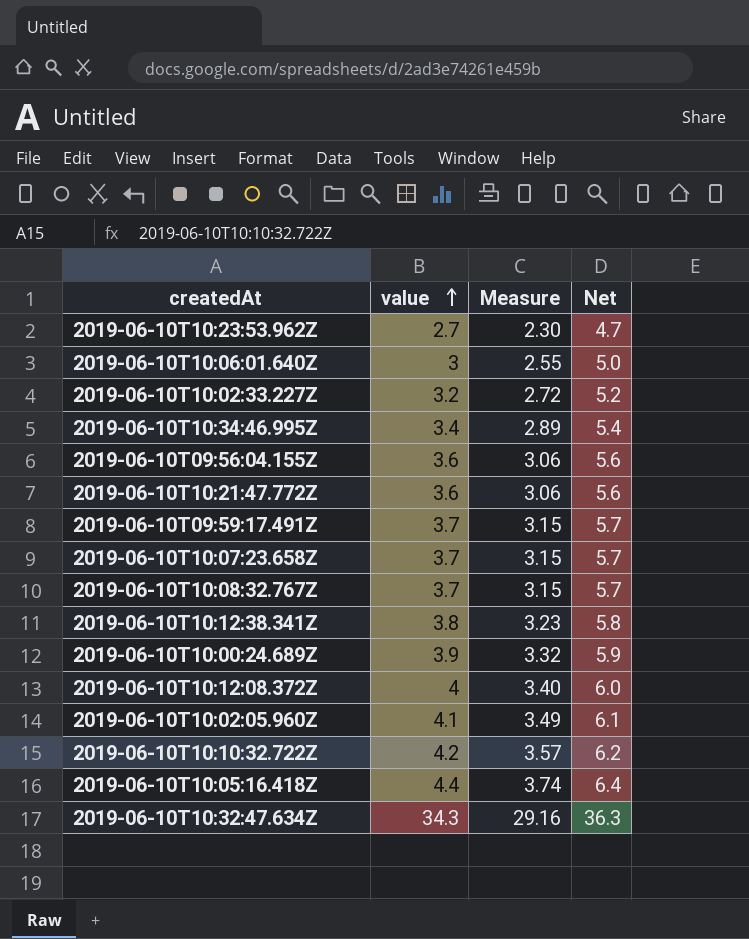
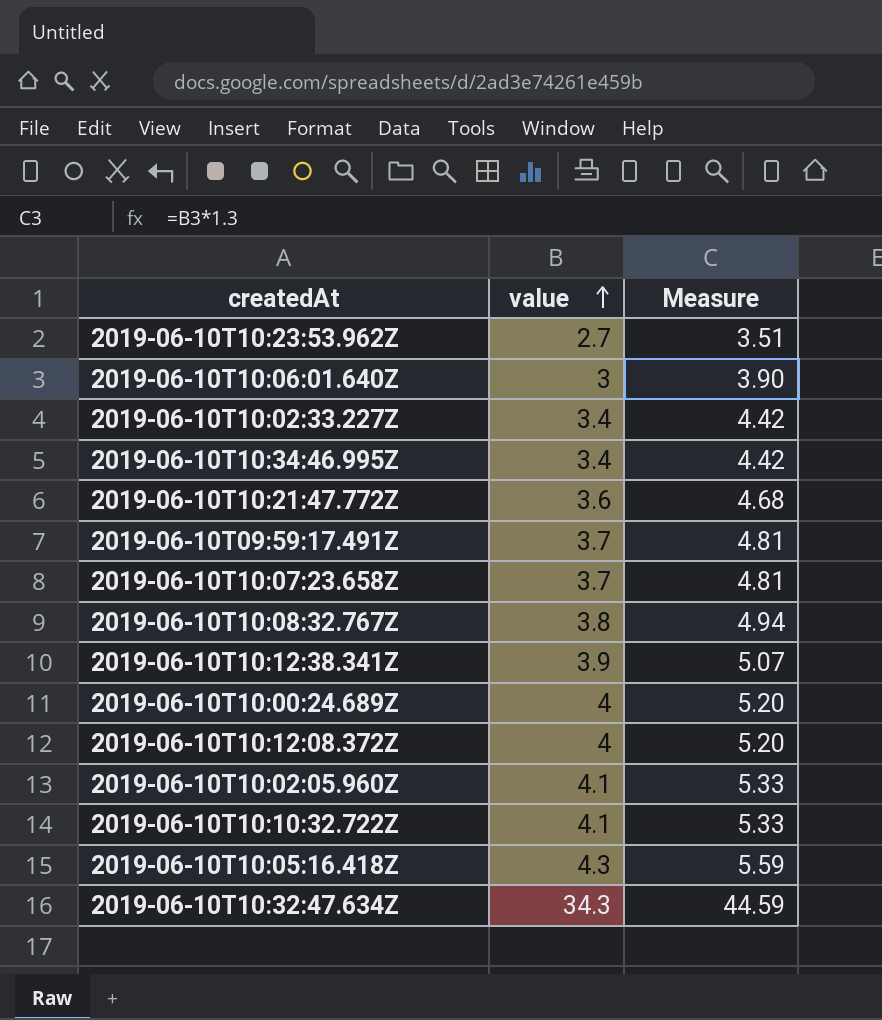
column Net | formula: [value] + 2 -> none
column Measure | formula: [value] * 0.85 -> [value] * 1.3
row 2019-06-10T09:56:04.155Z: 3.6 | 3.06 | 5.6 -> none
2019-06-10T10:02:33.227Z | value: 3.2 -> 3.4
2019-06-10T10:08:32.767Z | value: 3.7 -> 3.8
2019-06-10T10:12:38.341Z | value: 3.8 -> 3.9
2019-06-10T10:00:24.689Z | value: 3.9 -> 4
2019-06-10T10:10:32.722Z | value: 4.2 -> 4.1
2019-06-10T10:05:16.418Z | value: 4.4 -> 4.3

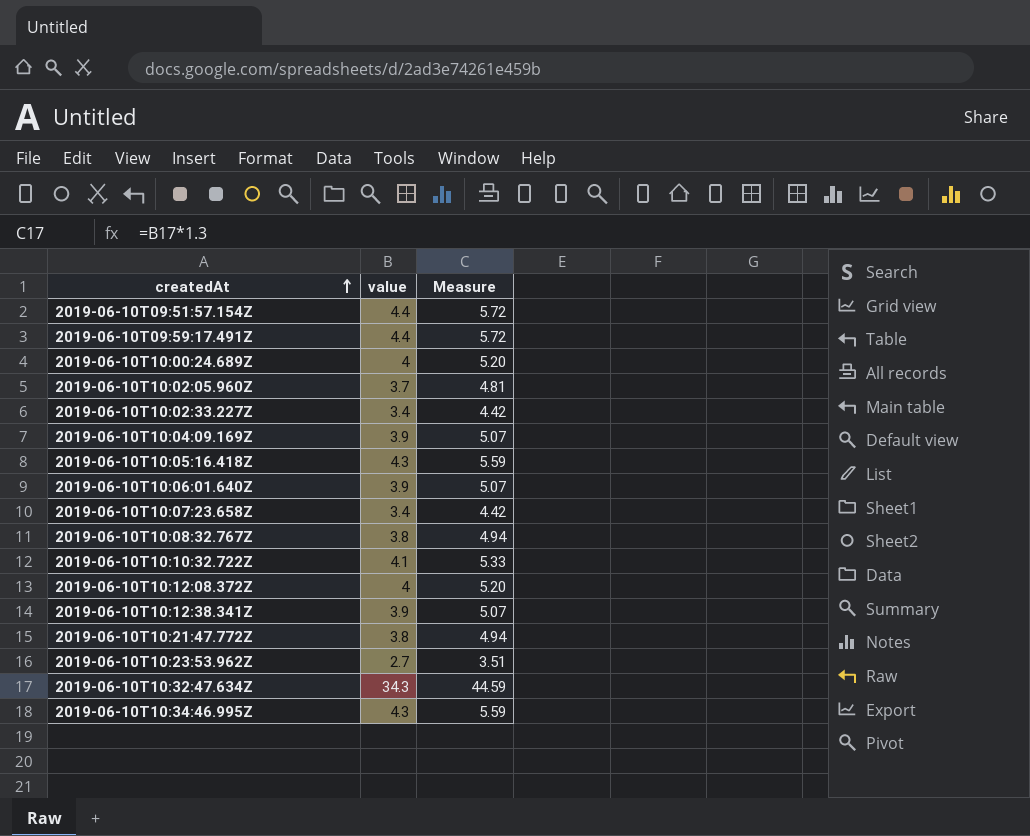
row order: value ascending -> createdAt ascending
row 2019-06-10T09:51:57.154Z: none -> 4.4 | 5.72
2019-06-10T09:59:17.491Z | value: 3.7 -> 4.4
2019-06-10T09:59:17.491Z | Measure: 4.81 -> 5.72
2019-06-10T10:02:05.960Z | value: 4.1 -> 3.7
2019-06-10T10:02:05.960Z | Measure: 5.33 -> 4.81
row 2019-06-10T10:04:09.169Z: none -> 3.9 | 5.07
2019-06-10T10:06:01.640Z | value: 3 -> 3.9
2019-06-10T10:06:01.640Z | Measure: 3.90 -> 5.07
2019-06-10T10:07:23.658Z | value: 3.7 -> 3.4
2019-06-10T10:07:23.658Z | Measure: 4.81 -> 4.42
2019-06-10T10:21:47.772Z | value: 3.6 -> 3.8
2019-06-10T10:21:47.772Z | Measure: 4.68 -> 4.94
2019-06-10T10:34:46.995Z | value: 3.4 -> 4.3
2019-06-10T10:34:46.995Z | Measure: 4.42 -> 5.59

